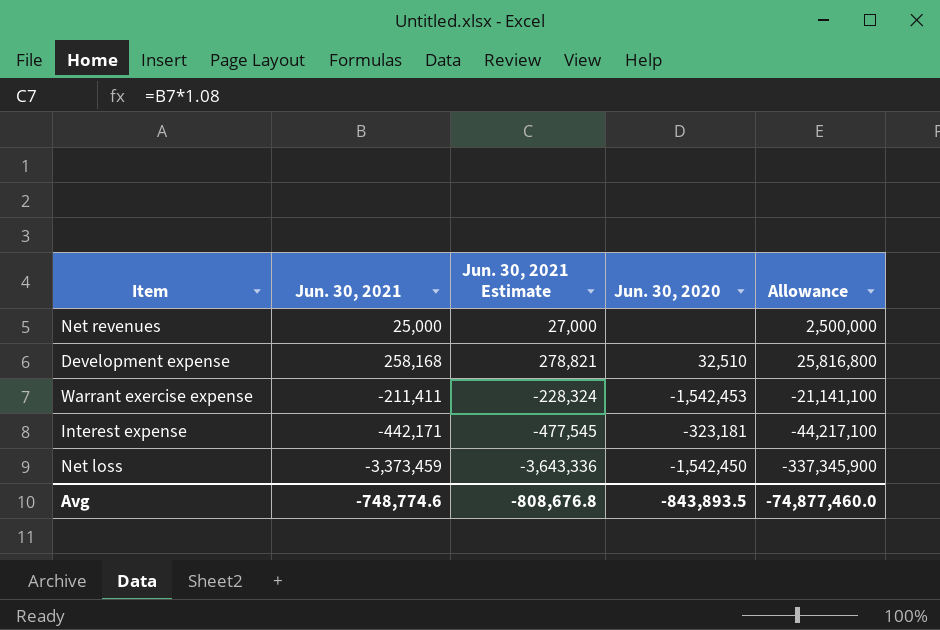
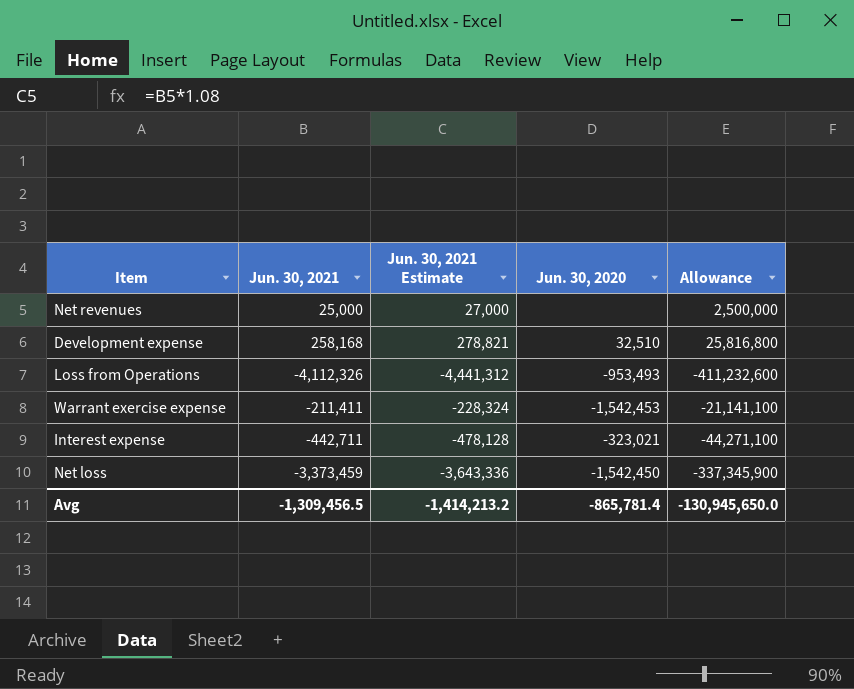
row Loss from Operations: none -> -4,112,326 | -4,441,312 | -953,493 | -411,232,600
Interest expense | Jun. 30, 2021: -442,171 -> -442,711
Interest expense | Jun. 30, 2021 Estimate: -477,545 -> -478,128
Interest expense | Jun. 30, 2020: -323,181 -> -323,021
Interest expense | Allowance: -44,217,100 -> -44,271,100
Avg | Jun. 30, 2021: -748,774.6 -> -1,309,456.5
Avg | Jun. 30, 2021 Estimate: -808,676.8 -> -1,414,213.2
Avg | Jun. 30, 2020: -843,893.5 -> -865,781.4
Avg | Allowance: -74,877,460.0 -> -130,945,650.0

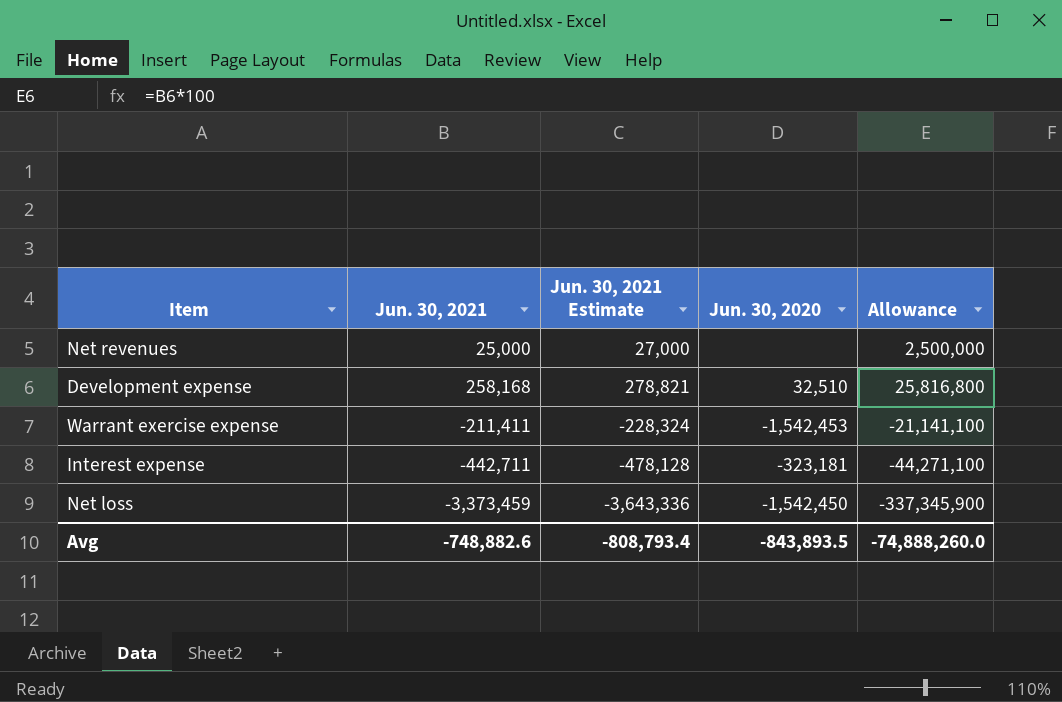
row Loss from Operations: -4,112,326 | -4,441,312 | -953,493 | -411,232,600 -> none
Interest expense | Jun. 30, 2020: -323,021 -> -323,181
Avg | Jun. 30, 2021: -1,309,456.5 -> -748,882.6
Avg | Jun. 30, 2021 Estimate: -1,414,213.2 -> -808,793.4
Avg | Jun. 30, 2020: -865,781.4 -> -843,893.5
Avg | Allowance: -130,945,650.0 -> -74,888,260.0

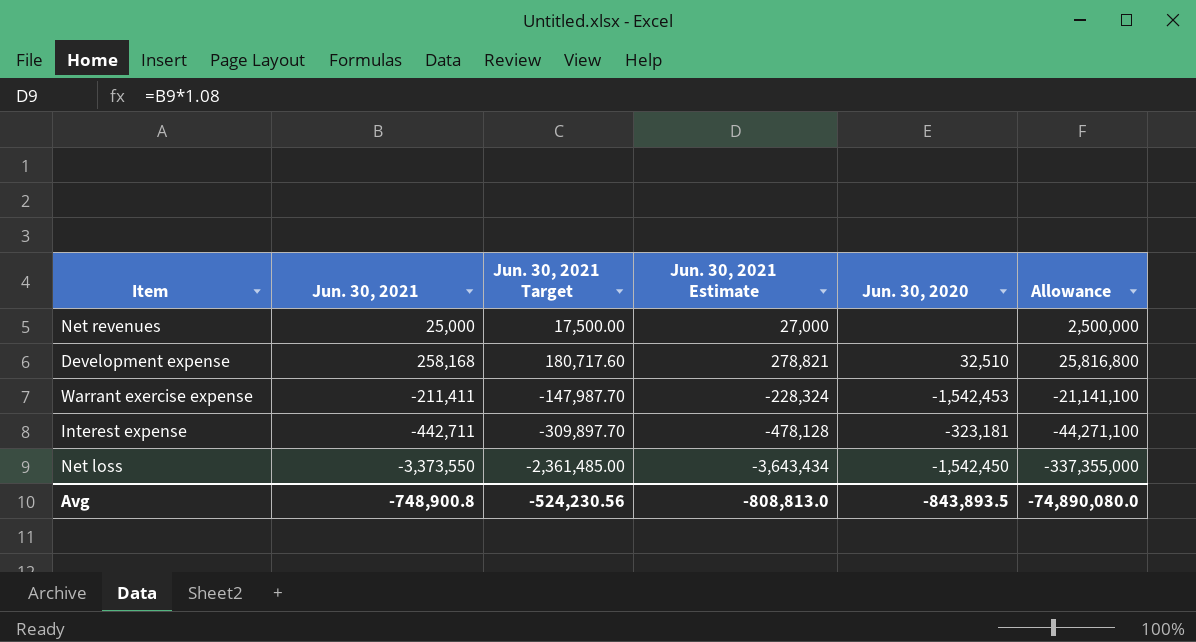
column Jun. 30, 2021 Target | formula: none -> [Jun. 30, 2021] * 0.7
Net loss | Jun. 30, 2021: -3,373,459 -> -3,373,550
Net loss | Jun. 30, 2021 Estimate: -3,643,336 -> -3,643,434
Net loss | Allowance: -337,345,900 -> -337,355,000
Avg | Jun. 30, 2021: -748,882.6 -> -748,900.8
Avg | Jun. 30, 2021 Estimate: -808,793.4 -> -808,813.0
Avg | Allowance: -74,888,260.0 -> -74,890,080.0

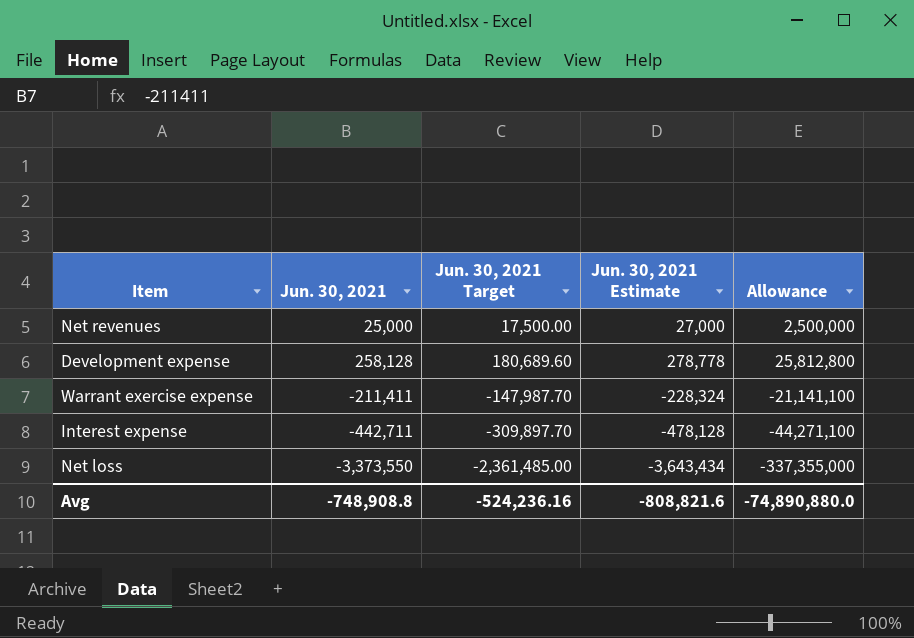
column Jun. 30, 2020 | position: 5 -> none
Development expense | Jun. 30, 2021: 258,168 -> 258,128
Development expense | Jun. 30, 2021 Target: 180,717.60 -> 180,689.60
Development expense | Jun. 30, 2021 Estimate: 278,821 -> 278,778
Development expense | Allowance: 25,816,800 -> 25,812,800
Avg | Jun. 30, 2021: -748,900.8 -> -748,908.8
Avg | Jun. 30, 2021 Target: -524,230.56 -> -524,236.16
Avg | Jun. 30, 2021 Estimate: -808,813.0 -> -808,821.6
Avg | Allowance: -74,890,080.0 -> -74,890,880.0

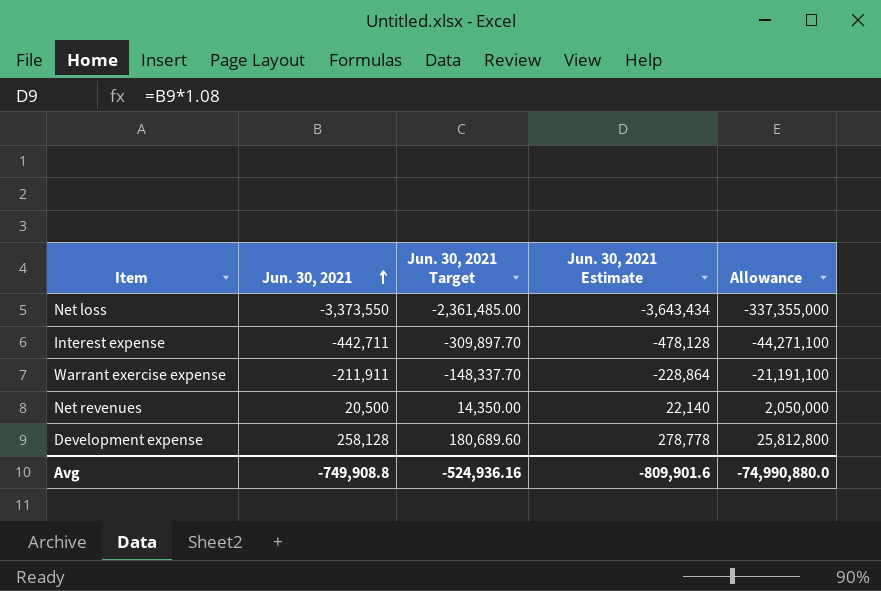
row order: none -> Jun. 30, 2021 ascending
Warrant exercise expense | Jun. 30, 2021: -211,411 -> -211,911
Warrant exercise expense | Jun. 30, 2021 Target: -147,987.70 -> -148,337.70
Warrant exercise expense | Jun. 30, 2021 Estimate: -228,324 -> -228,864
Warrant exercise expense | Allowance: -21,141,100 -> -21,191,100
Net revenues | Jun. 30, 2021: 25,000 -> 20,500
Net revenues | Jun. 30, 2021 Target: 17,500.00 -> 14,350.00
Net revenues | Jun. 30, 2021 Estimate: 27,000 -> 22,140
Net revenues | Allowance: 2,500,000 -> 2,050,000
Avg | Jun. 30, 2021: -748,908.8 -> -749,908.8
Avg | Jun. 30, 2021 Target: -524,236.16 -> -524,936.16
Avg | Jun. 30, 2021 Estimate: -808,821.6 -> -809,901.6
Avg | Allowance: -74,890,880.0 -> -74,990,880.0

